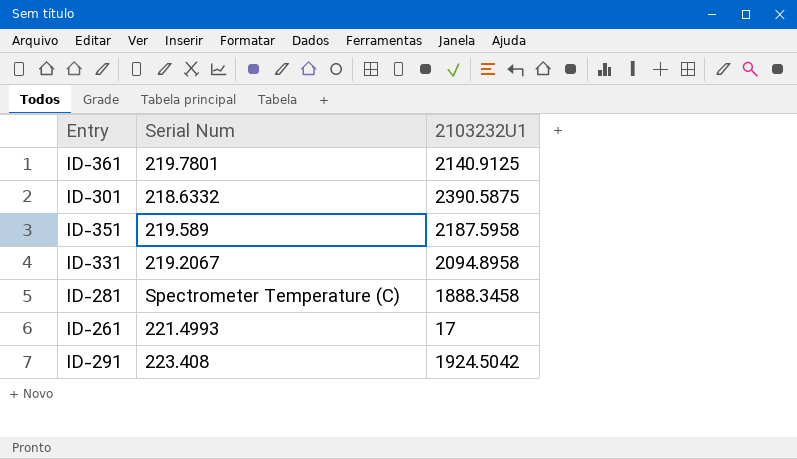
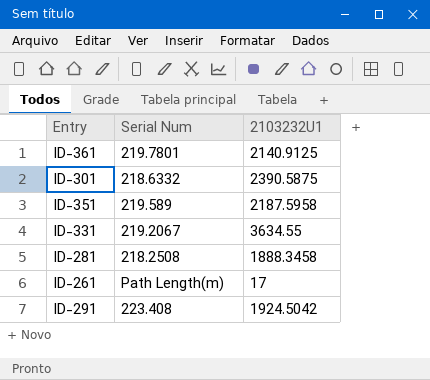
ID-331 | 2103232U1: 2094.8958 -> 3634.55
ID-281 | Serial Num: Spectrometer Temperature (C) -> 218.2508
ID-261 | Serial Num: 221.4993 -> Path Length(m)

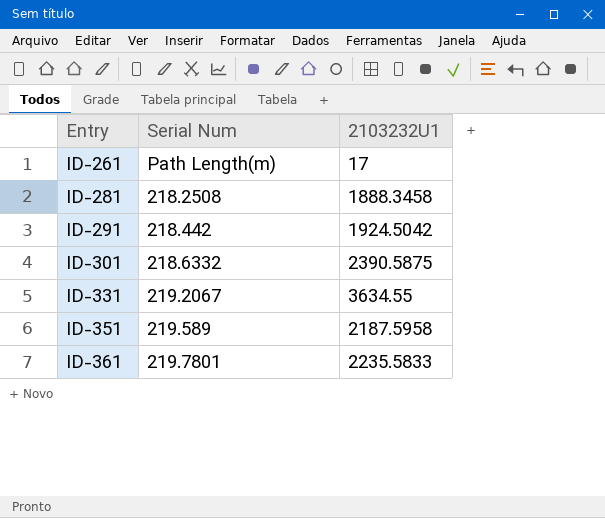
row order: none -> Entry ascending
ID-291 | Serial Num: 223.408 -> 218.442
ID-361 | 2103232U1: 2140.9125 -> 2235.5833

